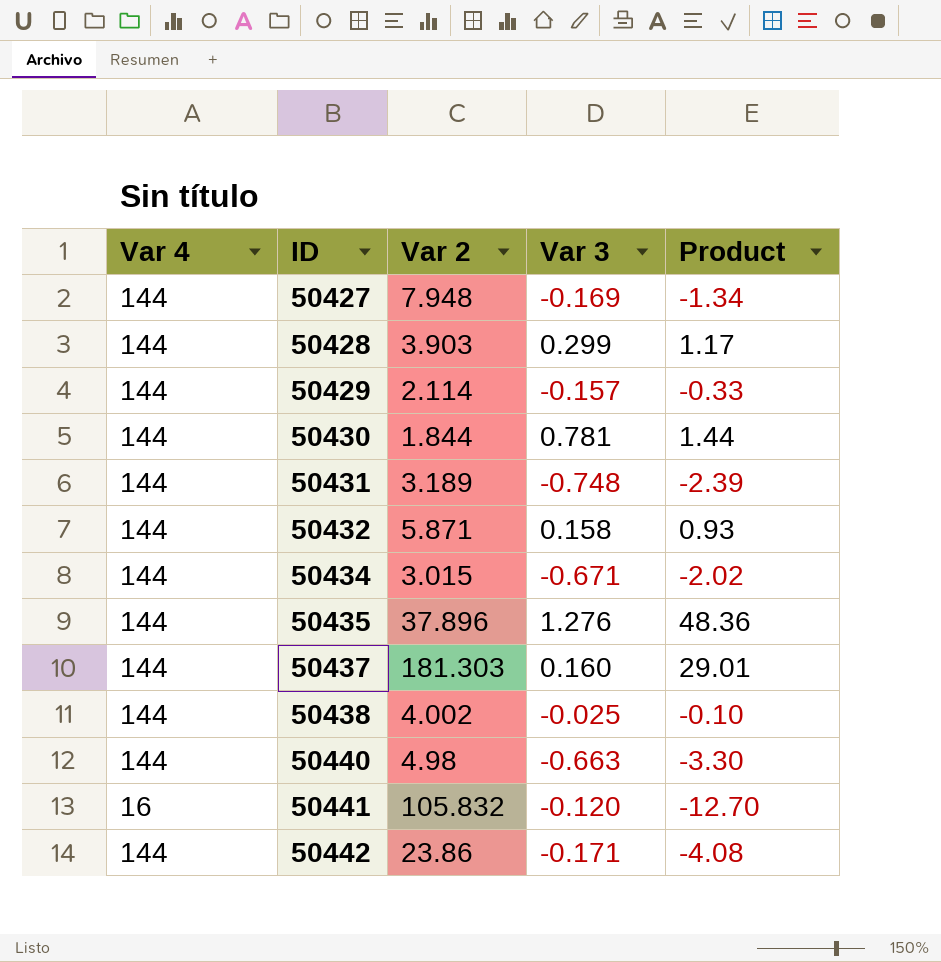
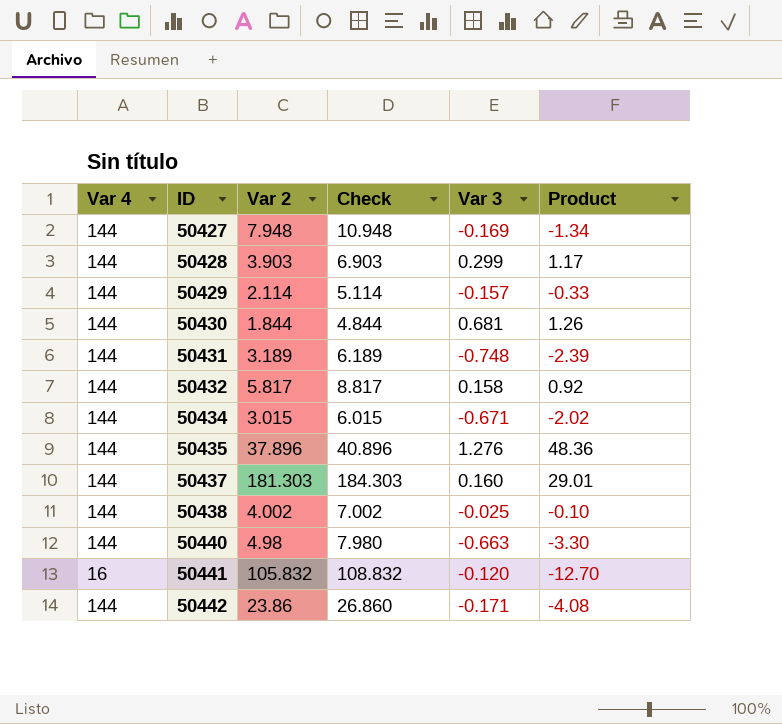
column Check | formula: none -> [Var 2] + 3
50430 | Var 3: 0.781 -> 0.681
50430 | Product: 1.44 -> 1.26
50432 | Var 2: 5.871 -> 5.817
50432 | Product: 0.93 -> 0.92

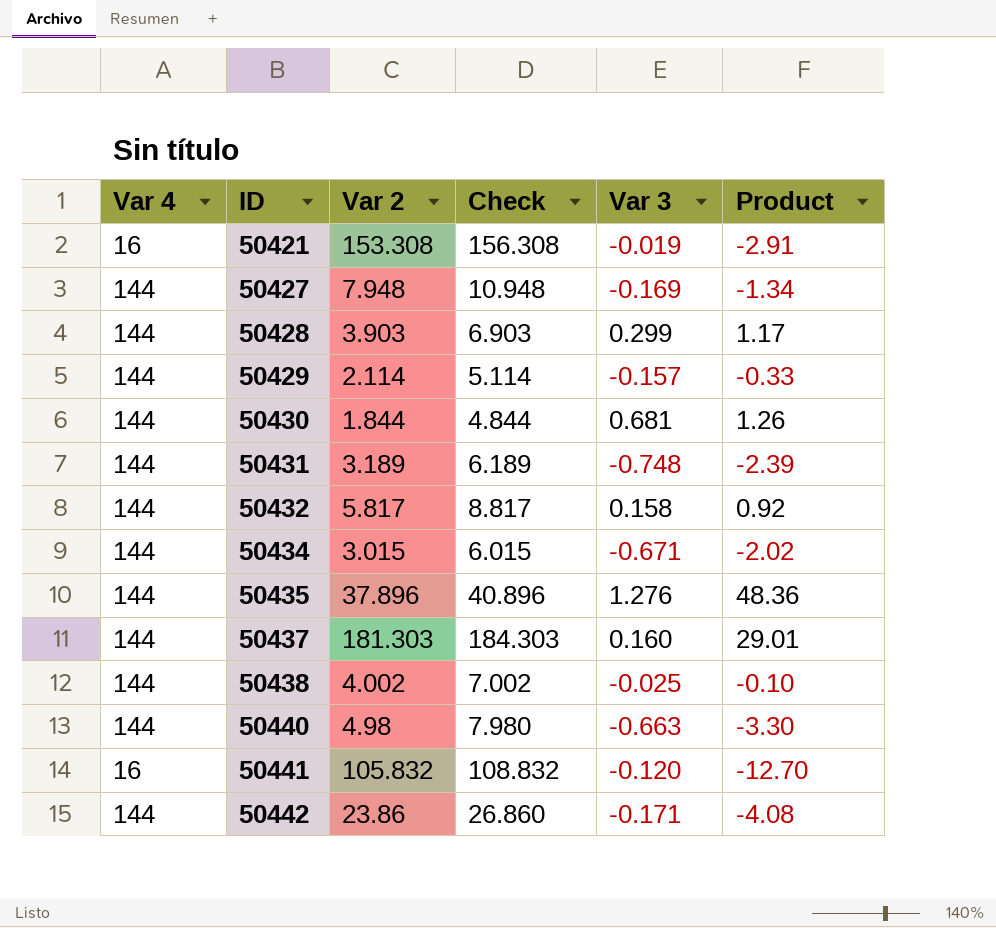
row 50421: none -> 16 | 153.308 | 156.308 | -0.019 | -2.91

